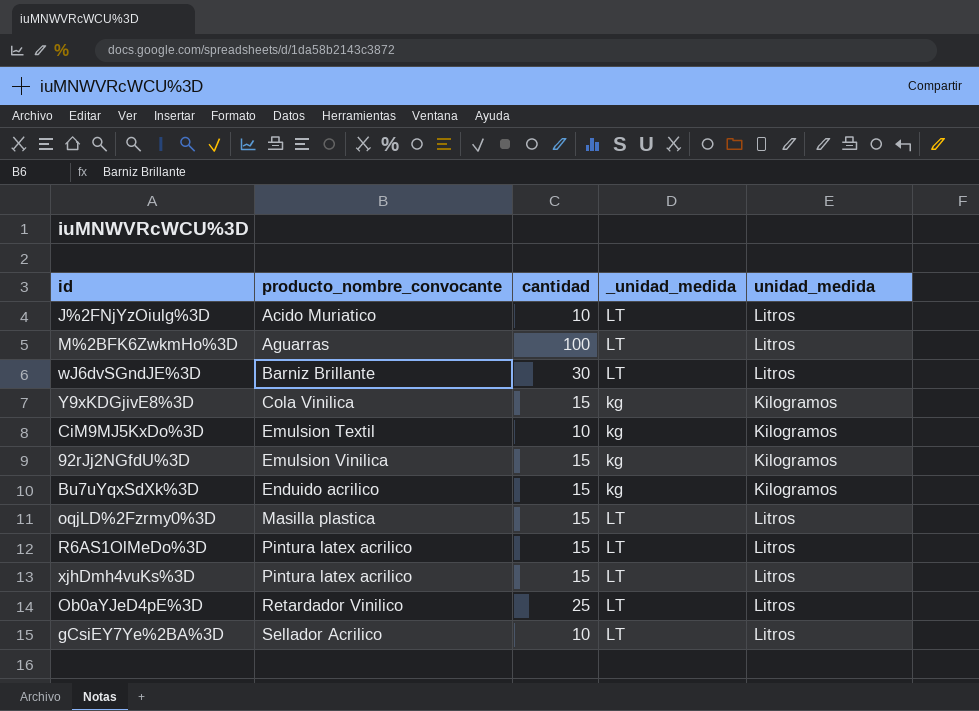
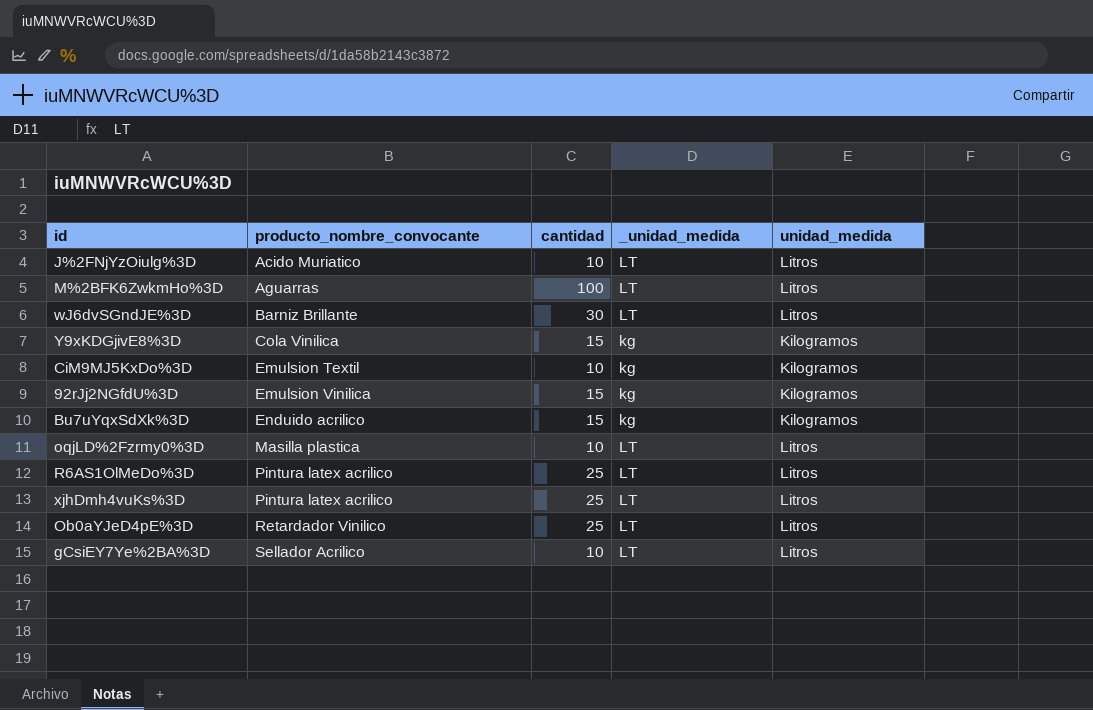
oqjLD%2Fzrmy0%3D | cantidad: 15 -> 10
R6AS1OlMeDo%3D | cantidad: 15 -> 25
xjhDmh4vuKs%3D | cantidad: 15 -> 25

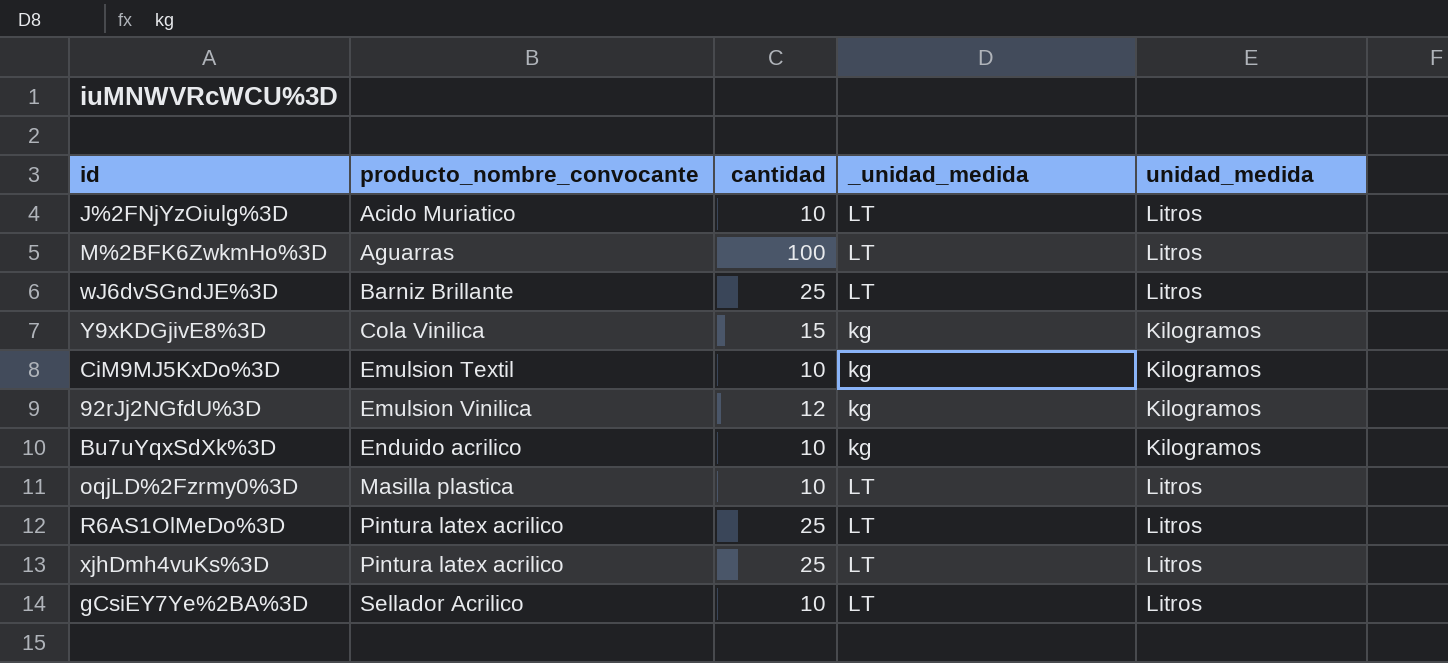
row Ob0aYJeD4pE%3D: Retardador Vinilico | 25 | LT | Litros -> none
wJ6dvSGndJE%3D | cantidad: 30 -> 25
92rJj2NGfdU%3D | cantidad: 15 -> 12
Bu7uYqxSdXk%3D | cantidad: 15 -> 10

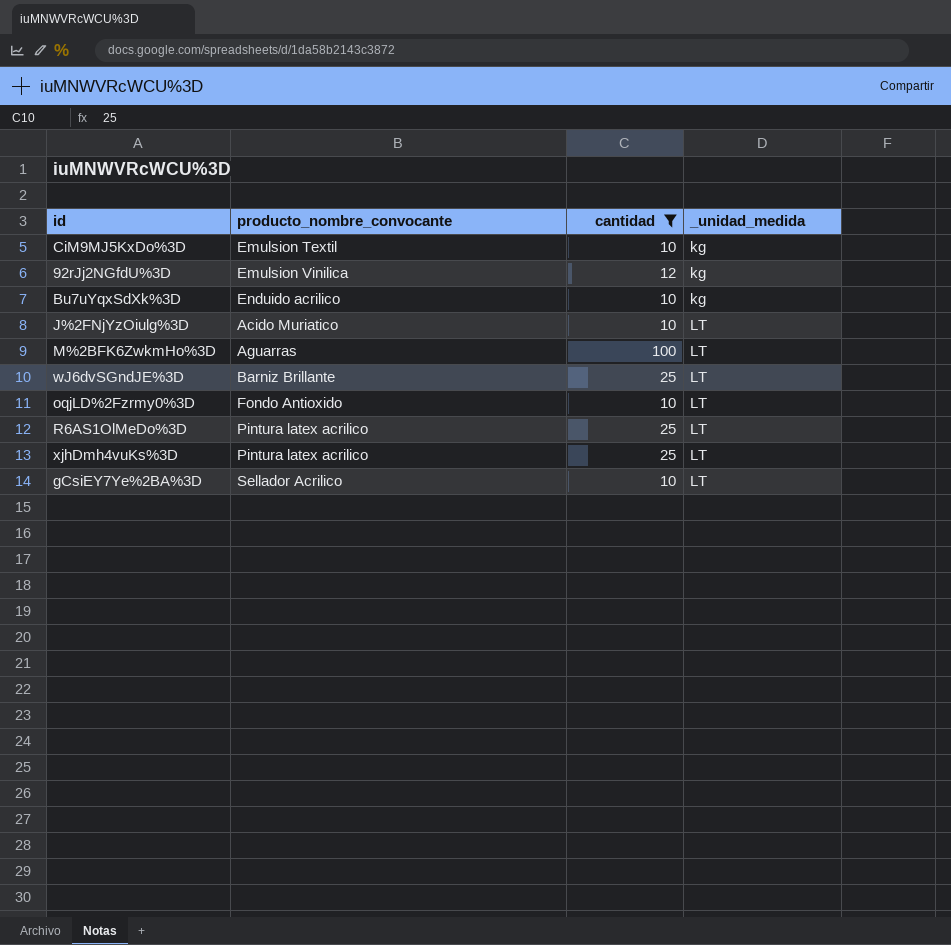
filter: none -> cantidad != 15
row order: producto_nombre_convocante ascending -> _unidad_medida ascending
column unidad_medida | position: 5 -> none
oqjLD%2Fzrmy0%3D | producto_nombre_convocante: Masilla plastica -> Fondo Antioxido

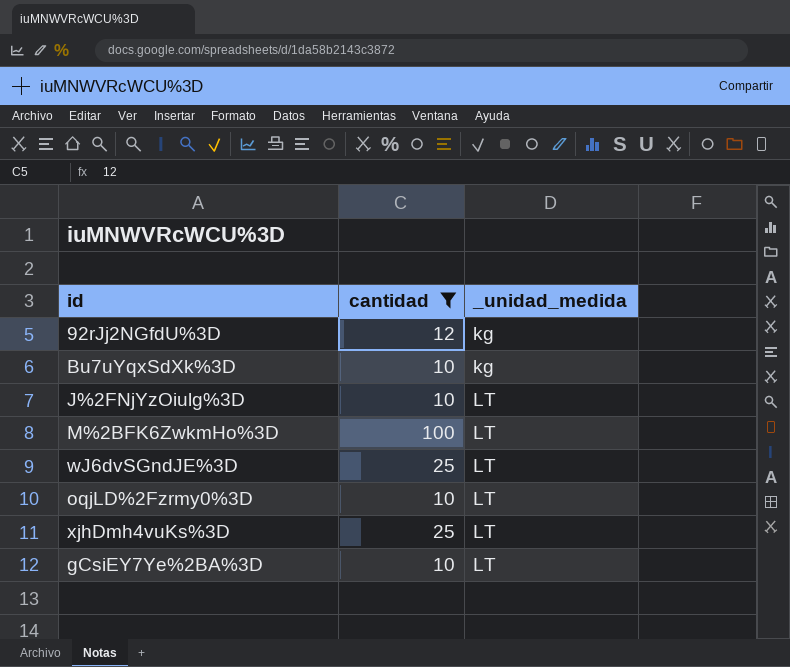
column producto_nombre_convocante | position: 2 -> none
row CiM9MJ5KxDo%3D: Emulsion Textil | 10 | kg -> none
row R6AS1OlMeDo%3D: Pintura latex acrilico | 25 | LT -> none

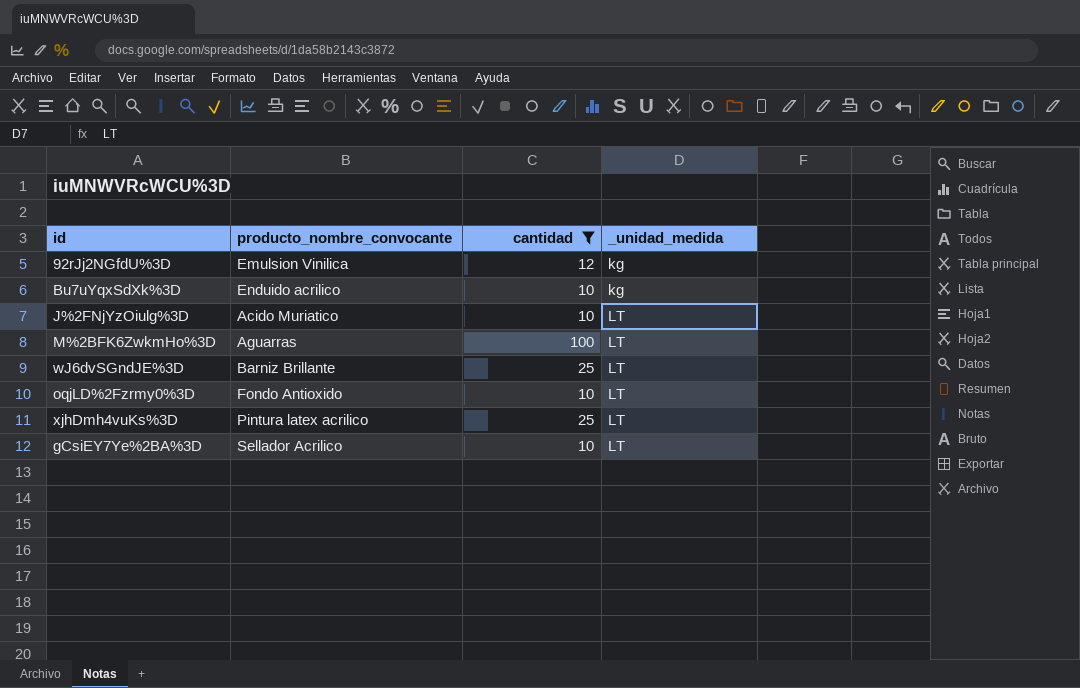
column producto_nombre_convocante | position: none -> 2

